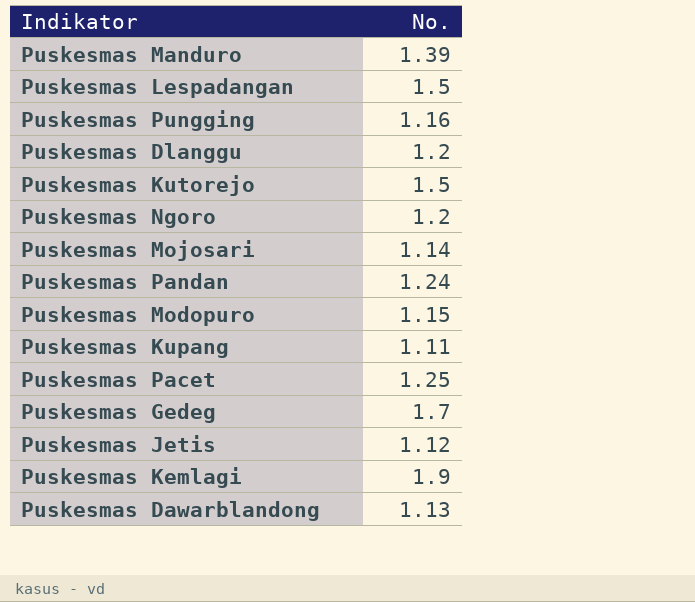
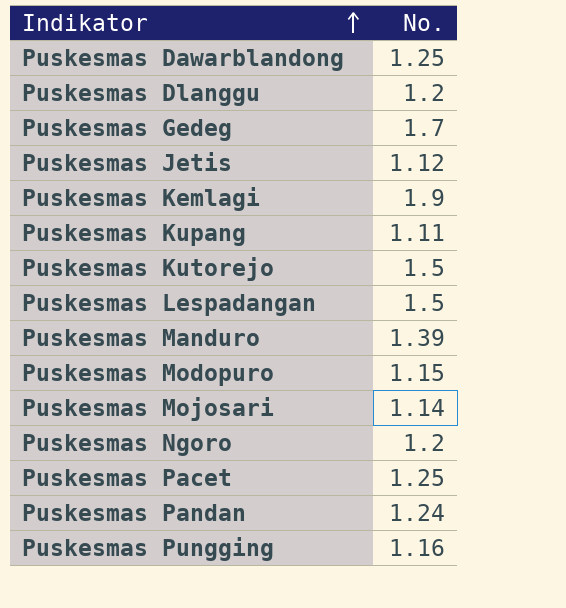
row order: none -> Indikator ascending
Puskesmas Dawarblandong | No.: 1.13 -> 1.25

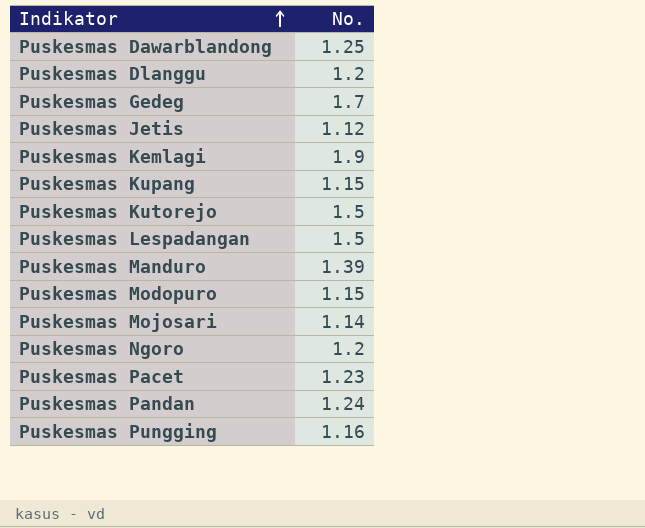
Puskesmas Kupang | No.: 1.11 -> 1.15
Puskesmas Pacet | No.: 1.25 -> 1.23

